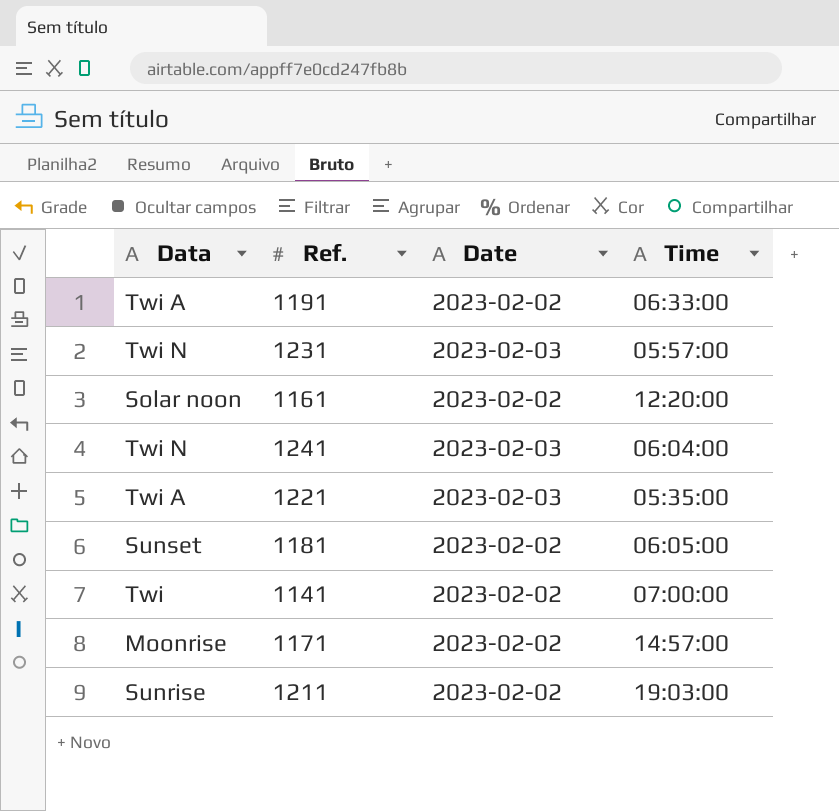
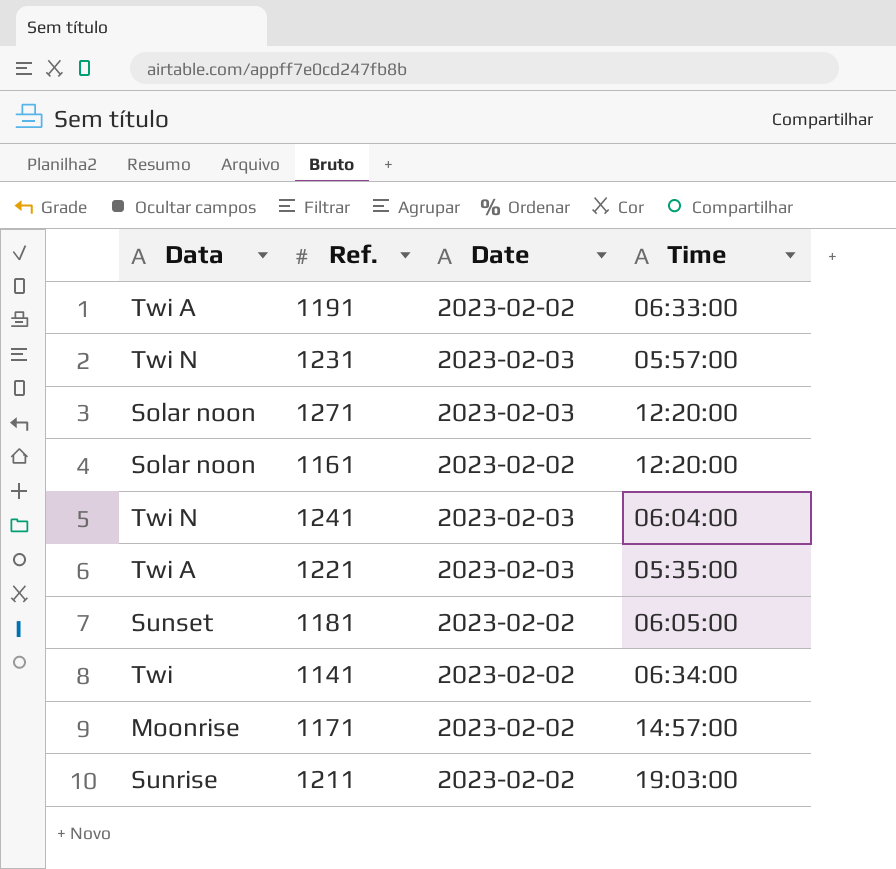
row 1271: none -> Solar noon | 2023-02-03 | 12:20:00
1141 | Time: 07:00:00 -> 06:34:00

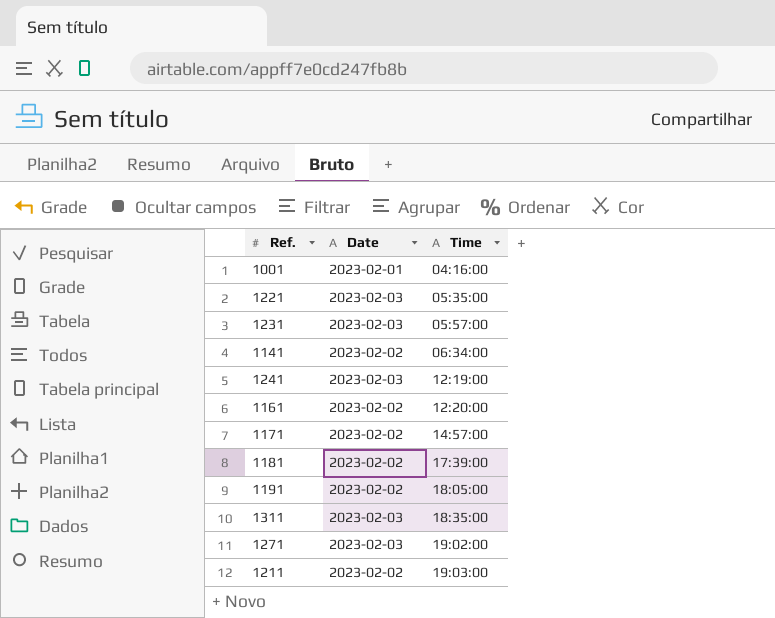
row order: none -> Time ascending
column Data | position: 1 -> none
row 1001: none -> 2023-02-01 | 04:16:00
1241 | Time: 06:04:00 -> 12:19:00
1181 | Time: 06:05:00 -> 17:39:00
1191 | Time: 06:33:00 -> 18:05:00
row 1311: none -> 2023-02-03 | 18:35:00
1271 | Time: 12:20:00 -> 19:02:00

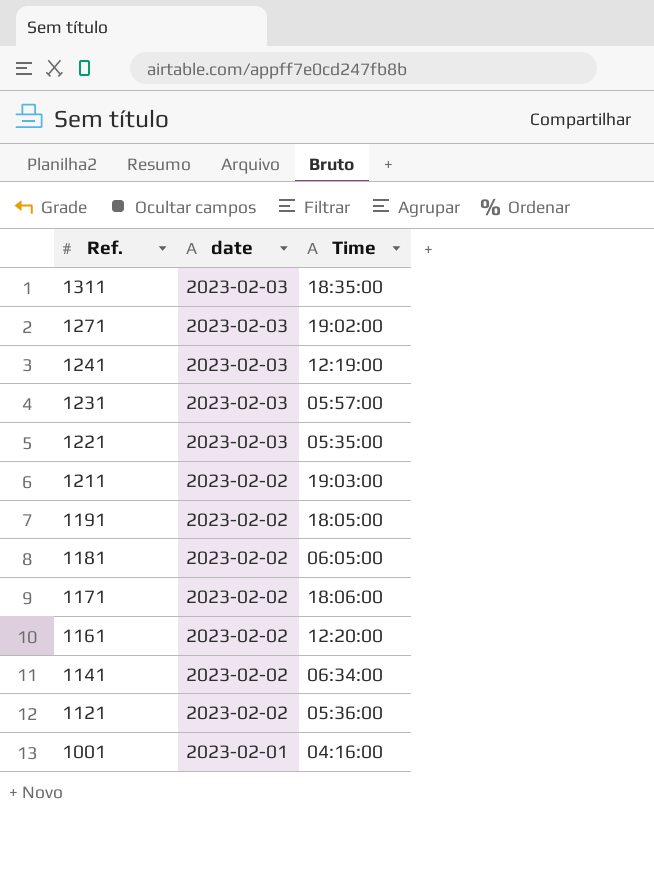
row order: Time ascending -> Ref. descending
column name: Date -> date
1181 | Time: 17:39:00 -> 06:05:00
1171 | Time: 14:57:00 -> 18:06:00
row 1121: none -> 2023-02-02 | 05:36:00

